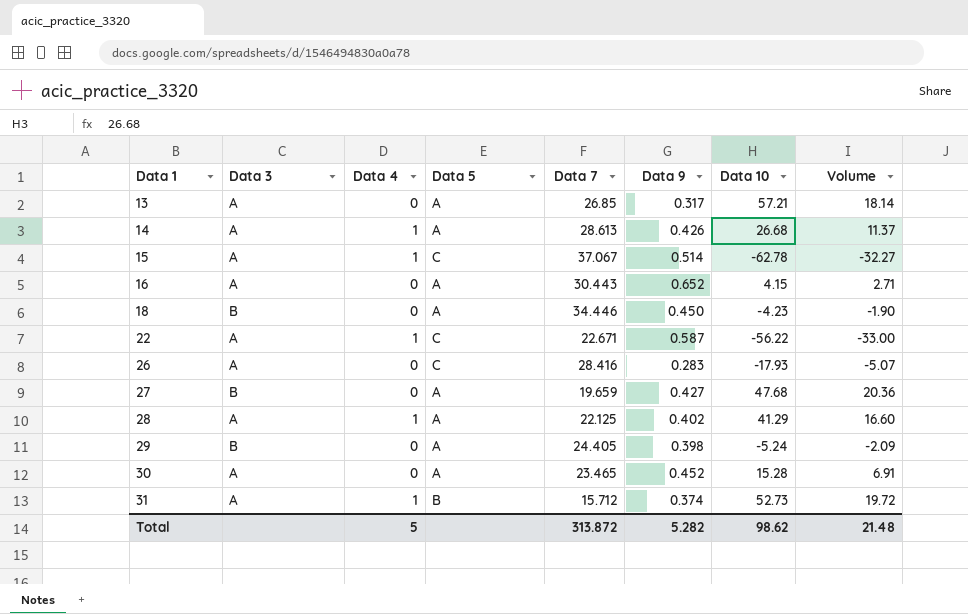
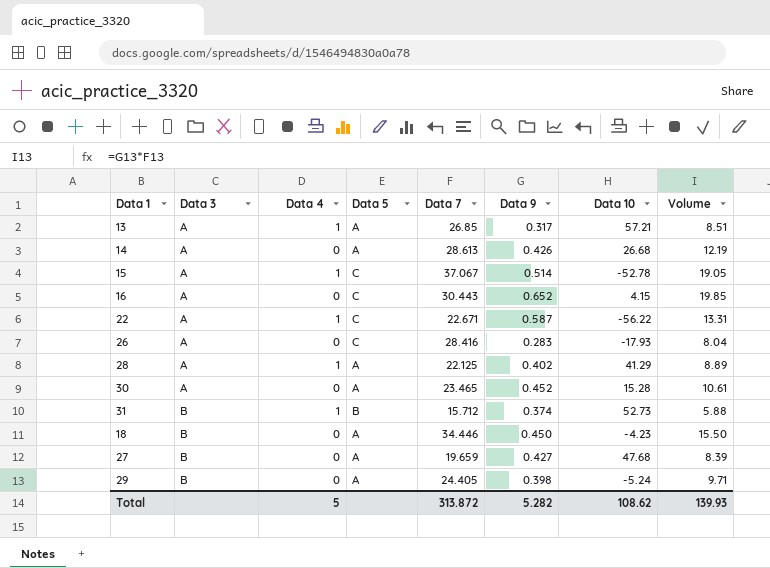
row order: Data 1 ascending -> Data 3 ascending
column Volume | formula: [Data 9] * [Data 10] -> [Data 7] * [Data 9]
13 | Data 4: 0 -> 1
14 | Data 4: 1 -> 0
15 | Data 10: -62.78 -> -52.78
16 | Data 5: A -> C
31 | Data 3: A -> B
Total | Data 10: 98.62 -> 108.62
Total | Volume: 21.48 -> 139.93

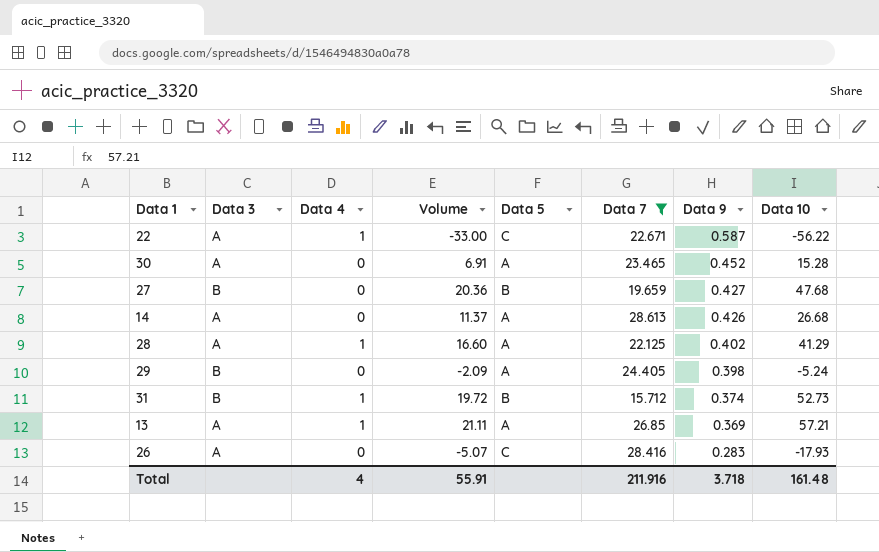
filter: none -> Data 7 <= 28.613
row order: Data 3 ascending -> Data 9 descending
column Volume | formula: [Data 7] * [Data 9] -> [Data 9] * [Data 10]
column Volume | position: 8 -> 4
27 | Data 5: A -> B
13 | Data 9: 0.317 -> 0.369
Total | Data 4: 5 -> 4
Total | Volume: 139.93 -> 55.91
Total | Data 7: 313.872 -> 211.916
Total | Data 9: 5.282 -> 3.718
Total | Data 10: 108.62 -> 161.48

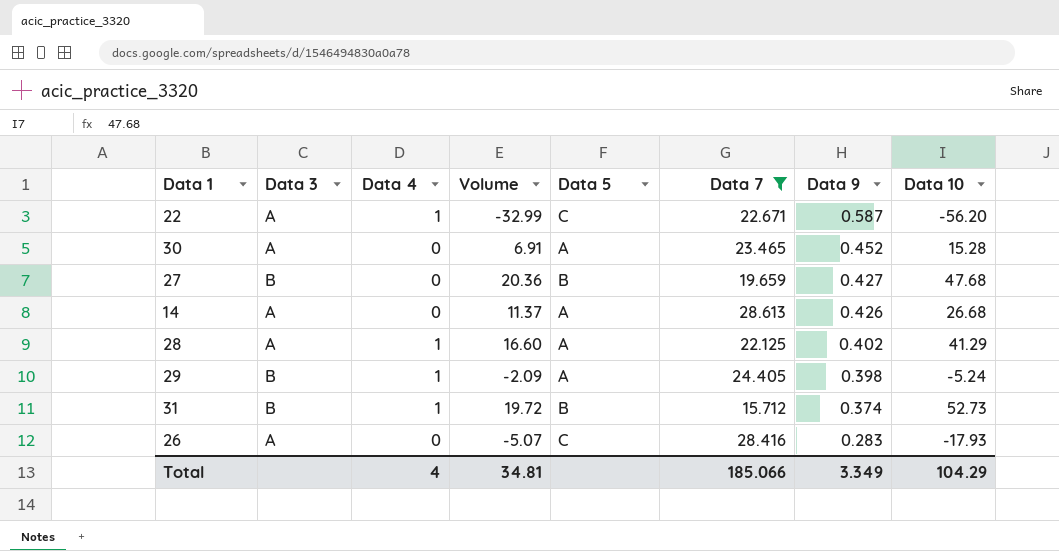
row 13: A | 1 | 21.11 | A | 26.85 | 0.369 | 57.21 -> none
22 | Volume: -33.00 -> -32.99
22 | Data 10: -56.22 -> -56.20
29 | Data 4: 0 -> 1
Total | Volume: 55.91 -> 34.81
Total | Data 7: 211.916 -> 185.066
Total | Data 9: 3.718 -> 3.349
Total | Data 10: 161.48 -> 104.29

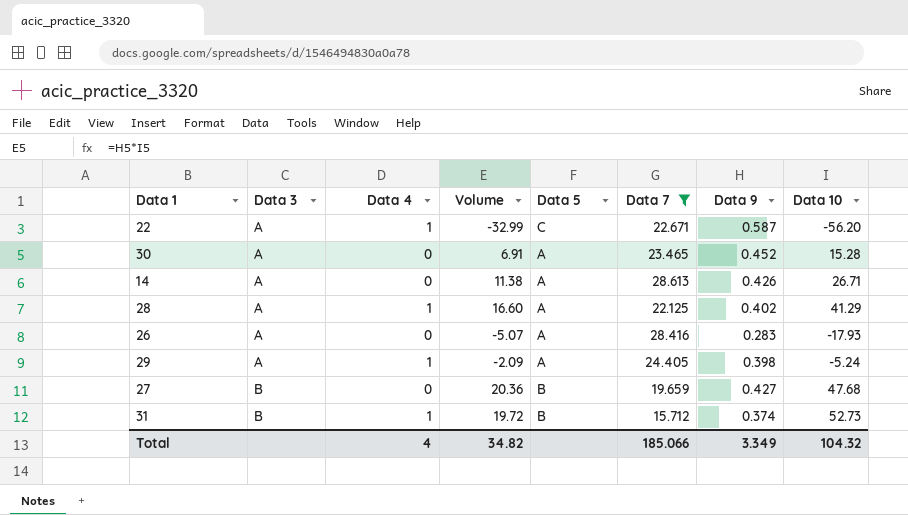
row order: Data 9 descending -> Data 3 ascending
14 | Volume: 11.37 -> 11.38
14 | Data 10: 26.68 -> 26.71
26 | Data 5: C -> A
29 | Data 3: B -> A
Total | Volume: 34.81 -> 34.82
Total | Data 10: 104.29 -> 104.32

